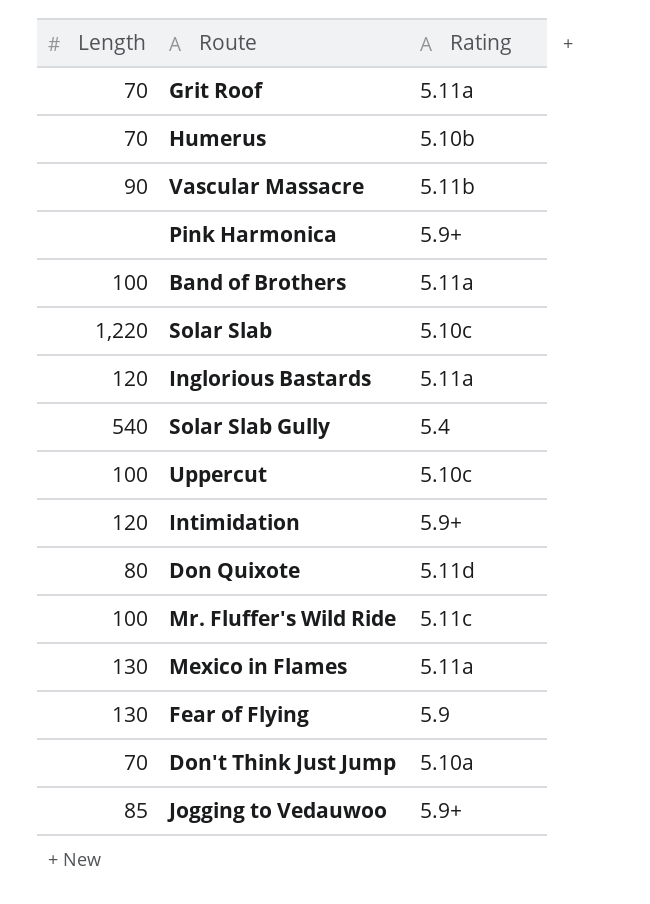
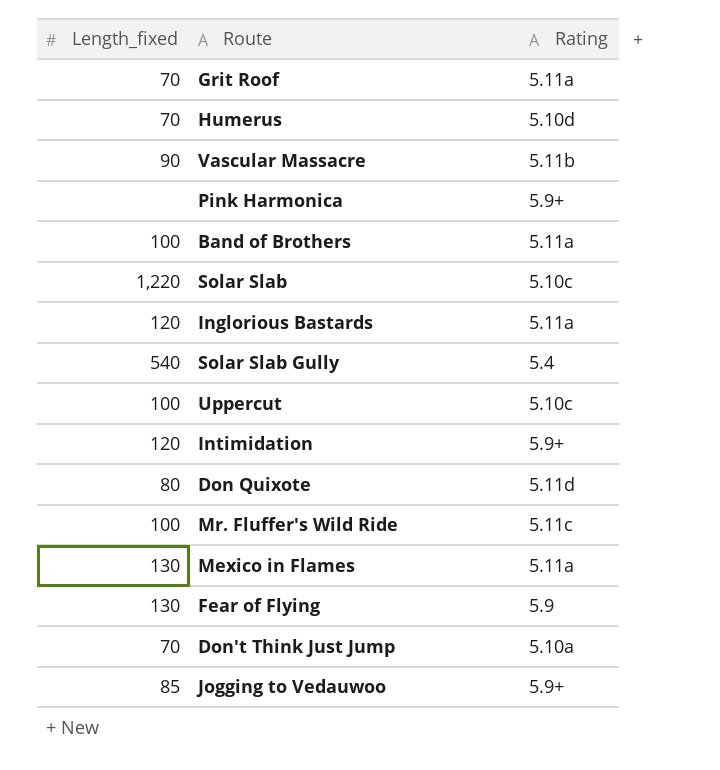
column name: Length -> Length_fixed
Humerus | Rating: 5.10b -> 5.10d

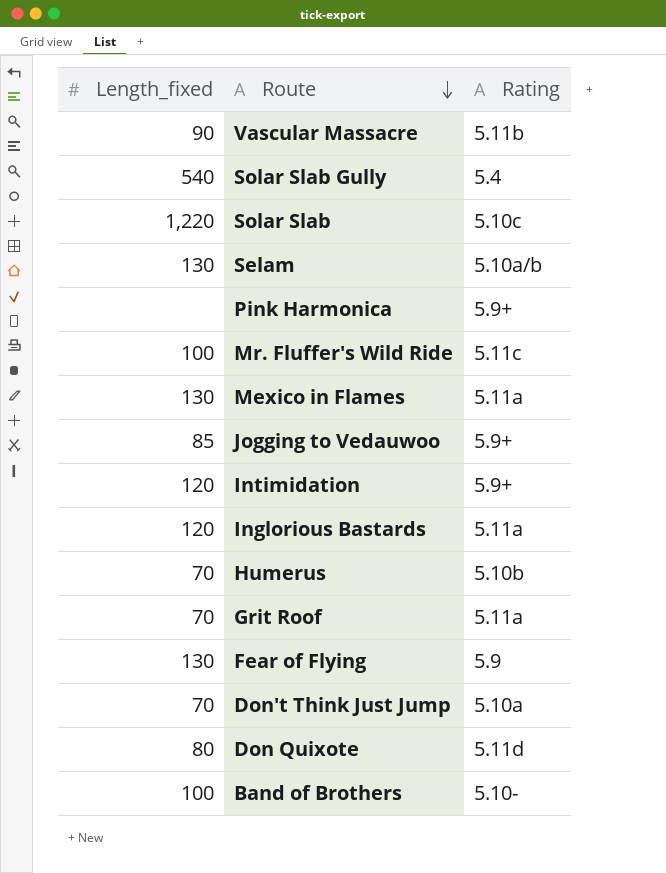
row order: none -> Route descending
row Uppercut: 100 | 5.10c -> none
row Selam: none -> 130 | 5.10a/b
Humerus | Rating: 5.10d -> 5.10b
Band of Brothers | Rating: 5.11a -> 5.10-

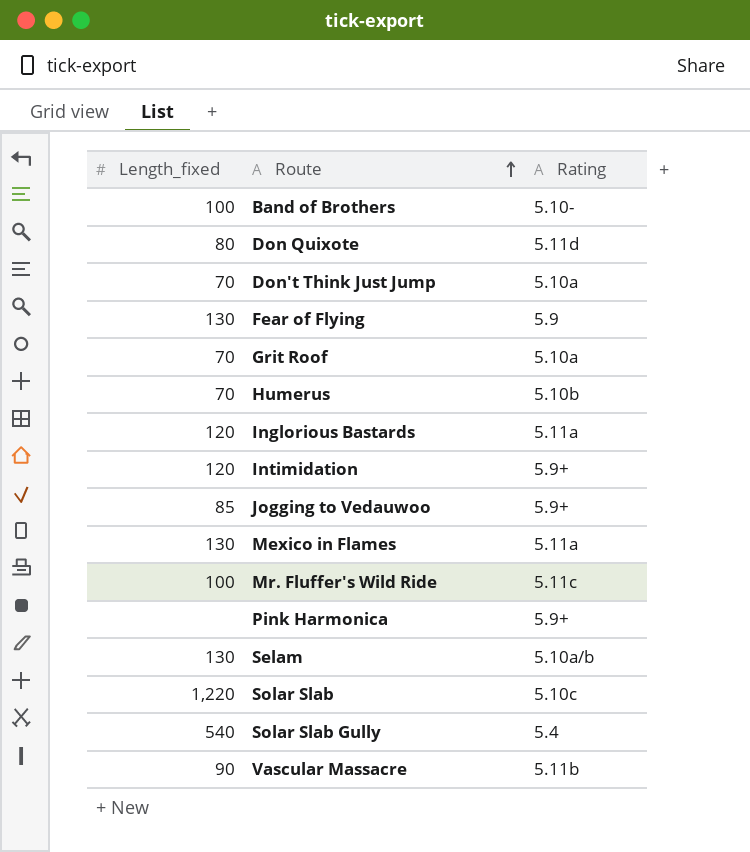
row order: Route descending -> Route ascending
Grit Roof | Rating: 5.11a -> 5.10a

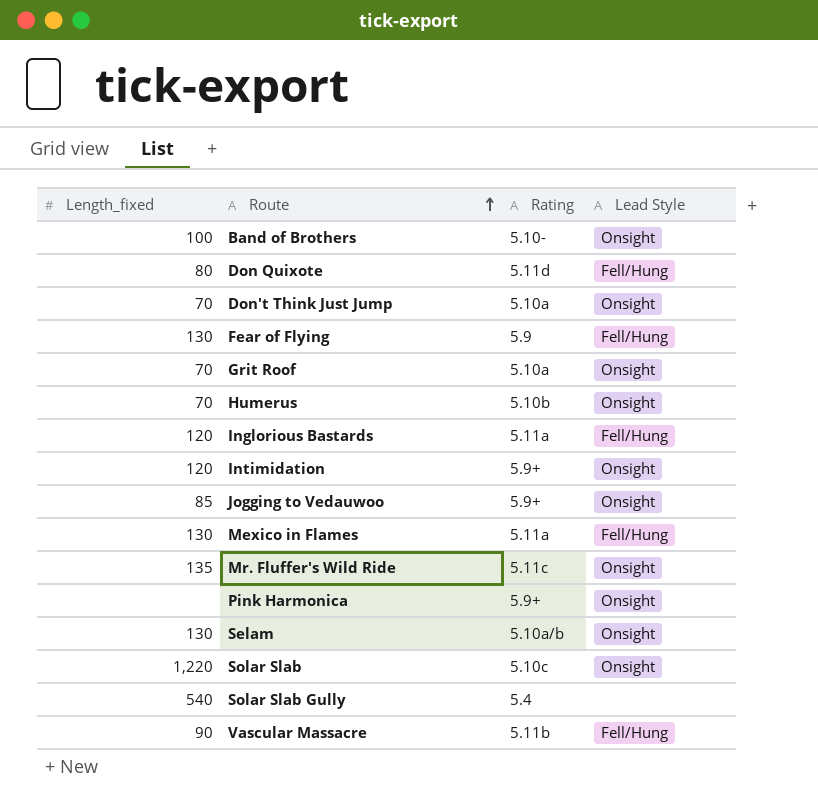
column Lead Style | position: none -> 4
Mr. Fluffer's Wild Ride | Length_fixed: 100 -> 135

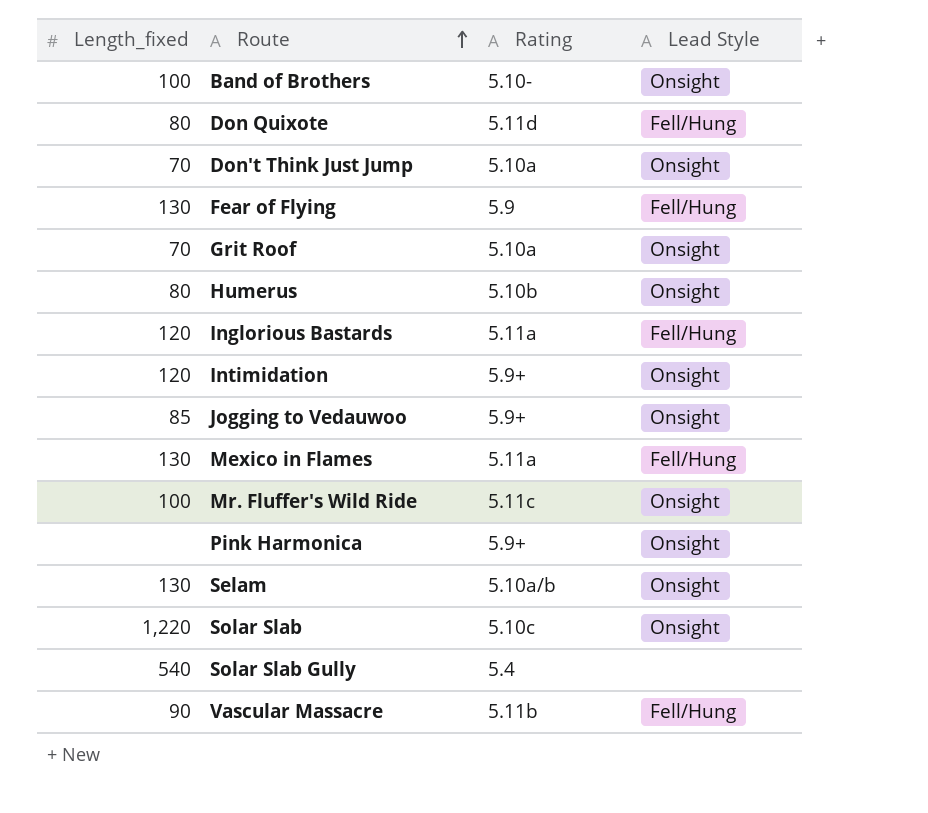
Humerus | Length_fixed: 70 -> 80
Mr. Fluffer's Wild Ride | Length_fixed: 135 -> 100

